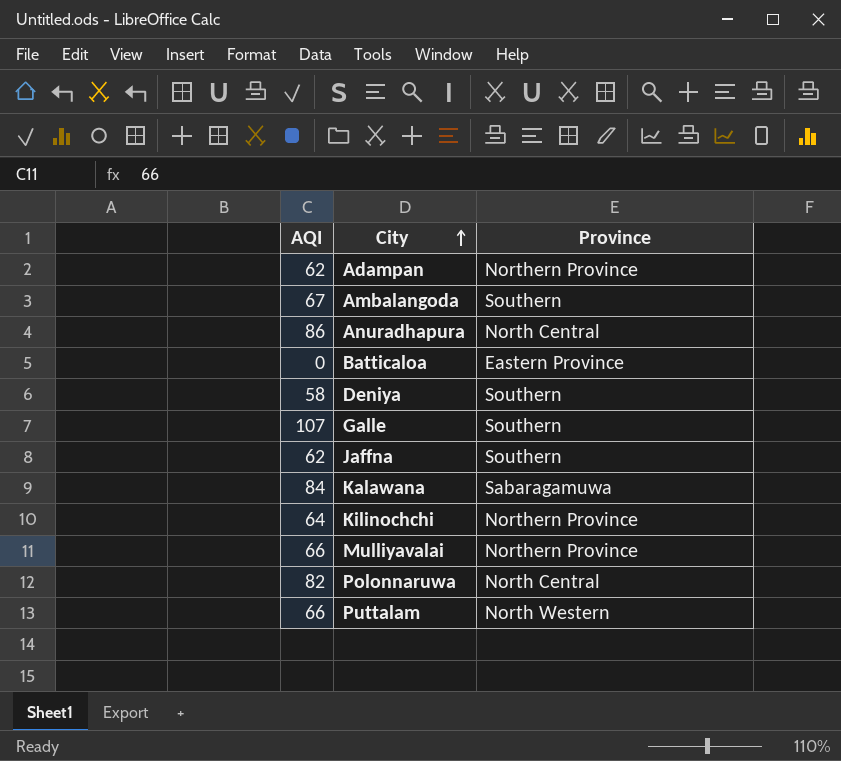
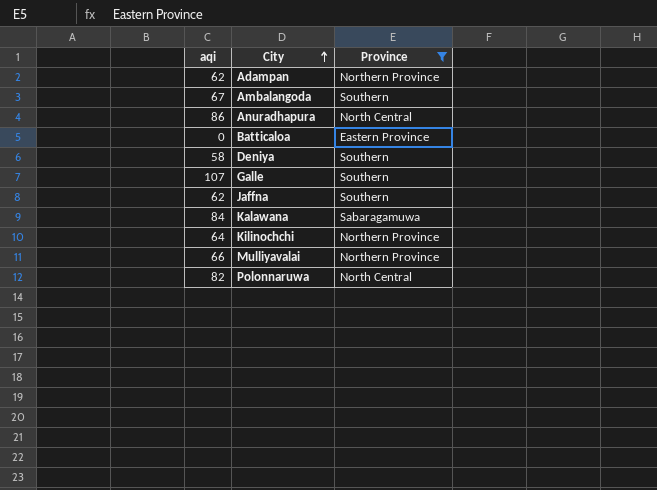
filter: none -> Province != North Western
column name: AQI -> aqi

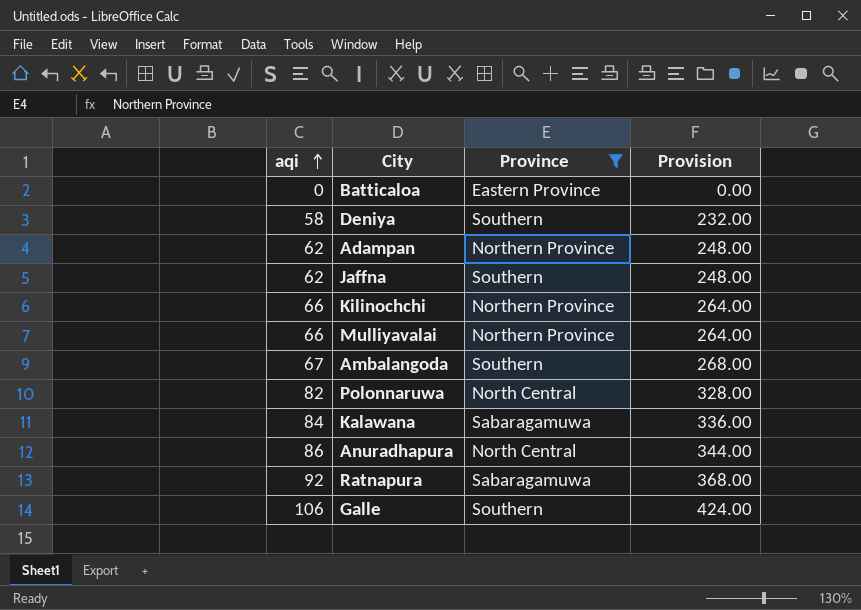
row order: City ascending -> aqi ascending
column Provision | formula: none -> [aqi] * 4
Kilinochchi | aqi: 64 -> 66
row Ratnapura: none -> 92 | Sabaragamuwa | 368.00
Galle | aqi: 107 -> 106

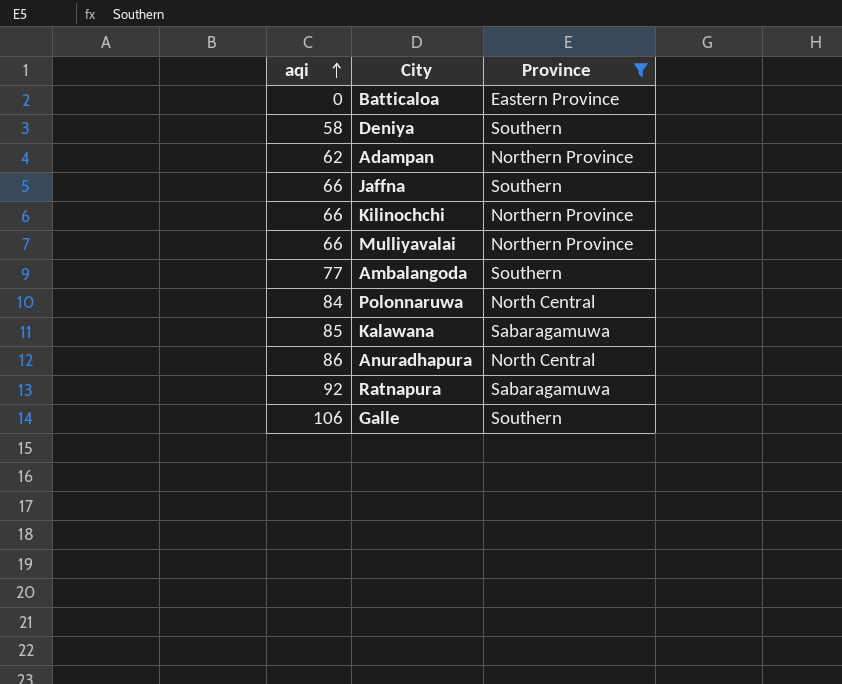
column Provision | formula: [aqi] * 4 -> none
Jaffna | aqi: 62 -> 66
Ambalangoda | aqi: 67 -> 77
Polonnaruwa | aqi: 82 -> 84
Kalawana | aqi: 84 -> 85

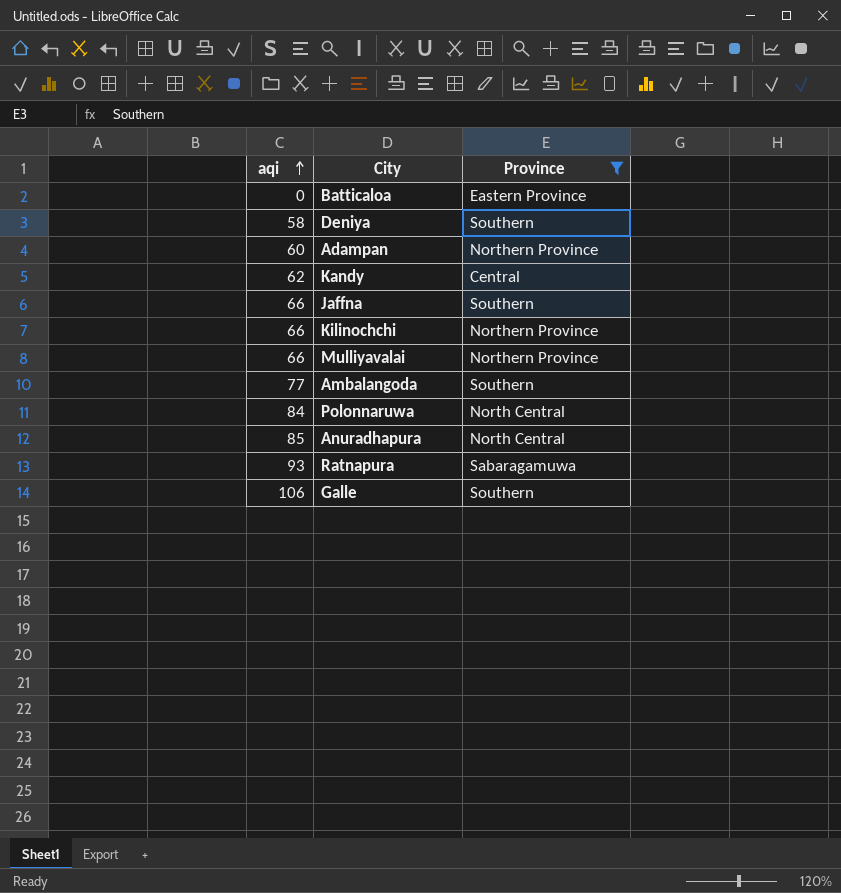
row Kalawana: 85 | Sabaragamuwa -> none
Adampan | aqi: 62 -> 60
row Kandy: none -> 62 | Central
Anuradhapura | aqi: 86 -> 85
Ratnapura | aqi: 92 -> 93

